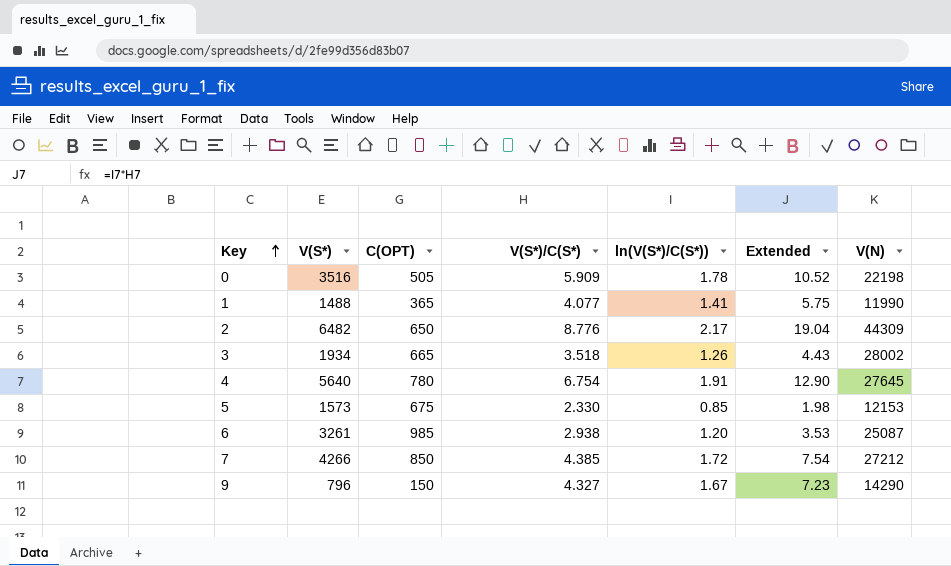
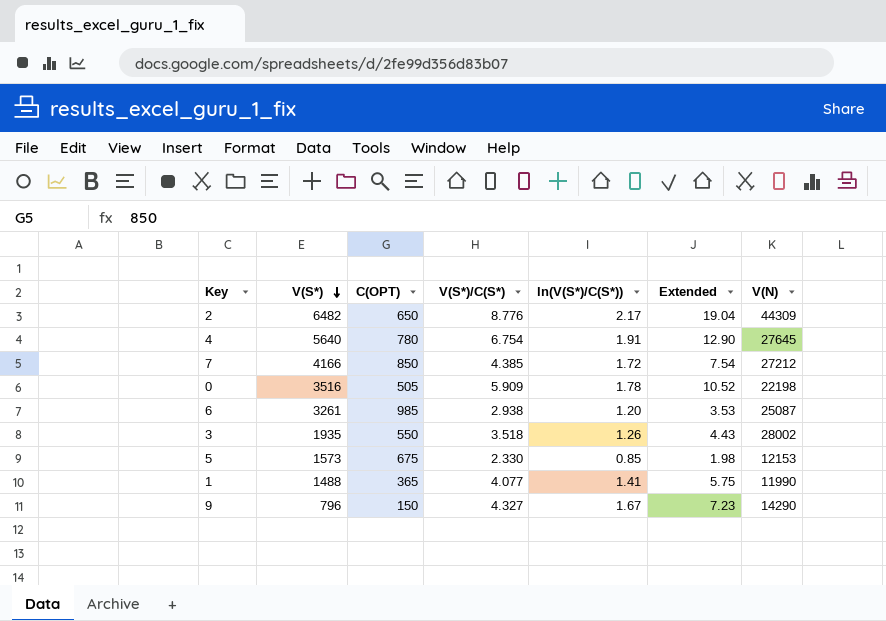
row order: Key ascending -> V(S*) descending
7 | V(S*): 4266 -> 4166
3 | V(S*): 1934 -> 1935
3 | C(OPT): 665 -> 550

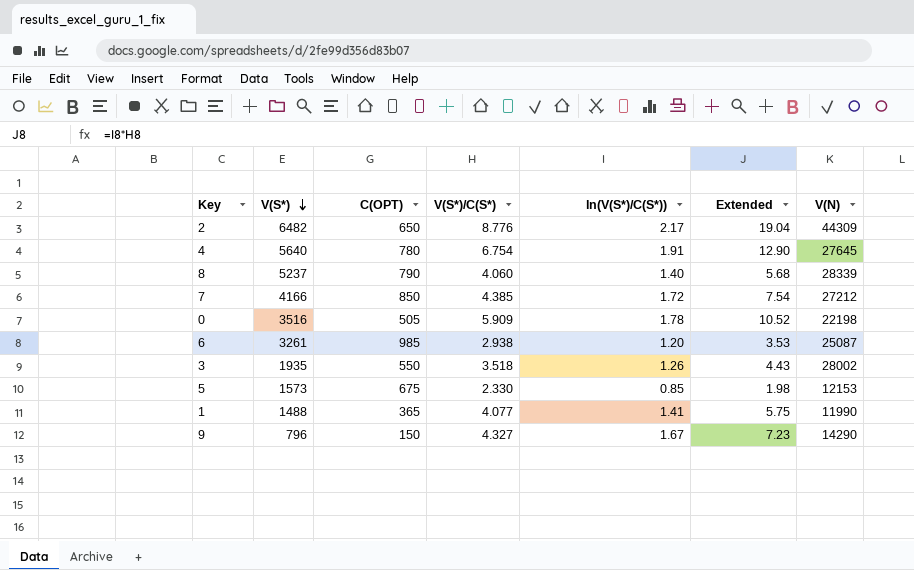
row 8: none -> 5237 | 790 | 4.060 | 1.40 | 5.68 | 28339

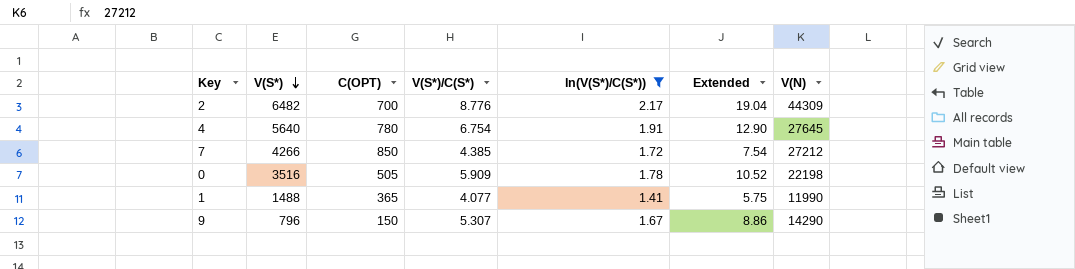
filter: none -> ln(V(S*)/C(S*)) >= 1.41
2 | C(OPT): 650 -> 700
7 | V(S*): 4166 -> 4266
9 | V(S*)/C(S*): 4.327 -> 5.307
9 | Extended: 7.23 -> 8.86

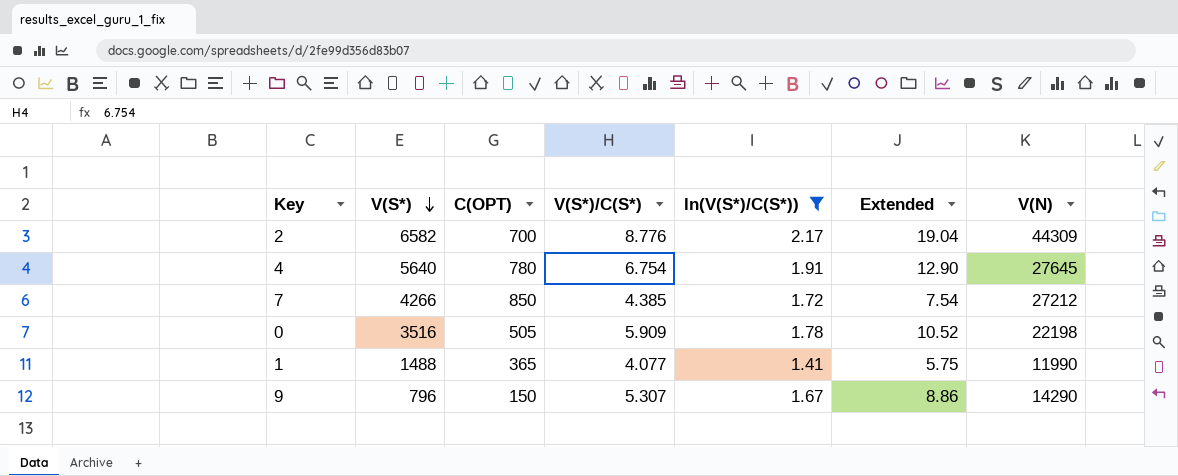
2 | V(S*): 6482 -> 6582

